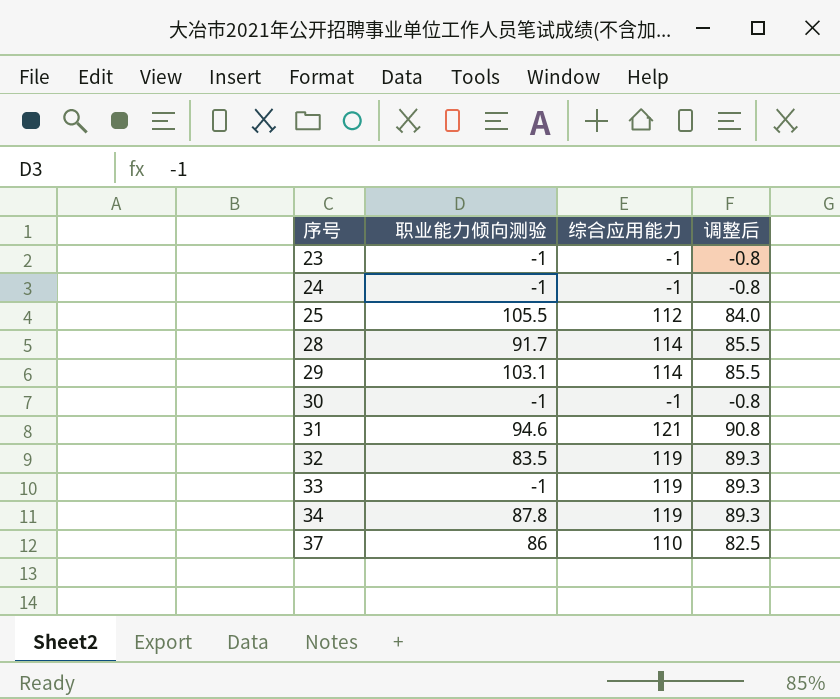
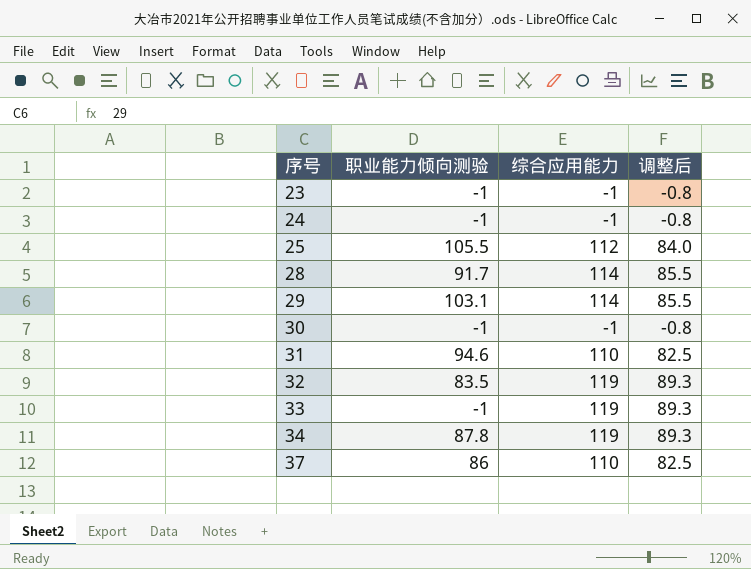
31 | 综合应用能力: 121 -> 110
31 | 调整后: 90.8 -> 82.5

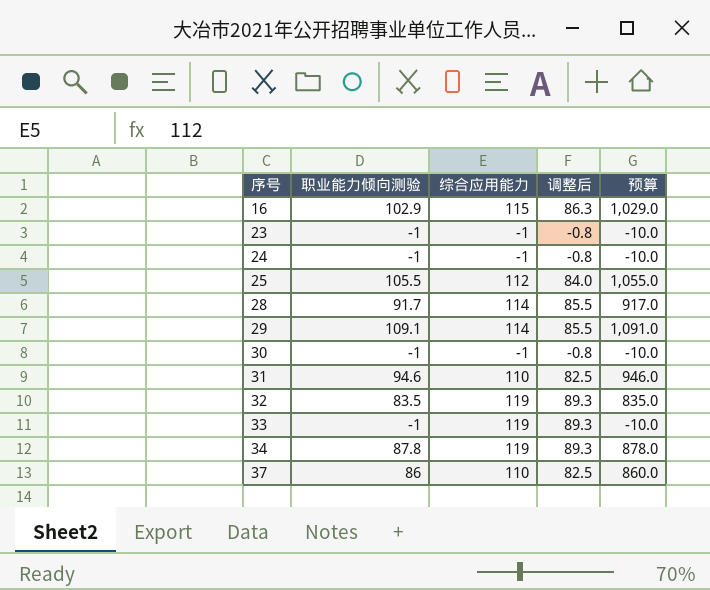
column 预算 | formula: none -> [职业能力倾向测验] * 10
row 16: none -> 102.9 | 115 | 86.3 | 1,029.0
29 | 职业能力倾向测验: 103.1 -> 109.1

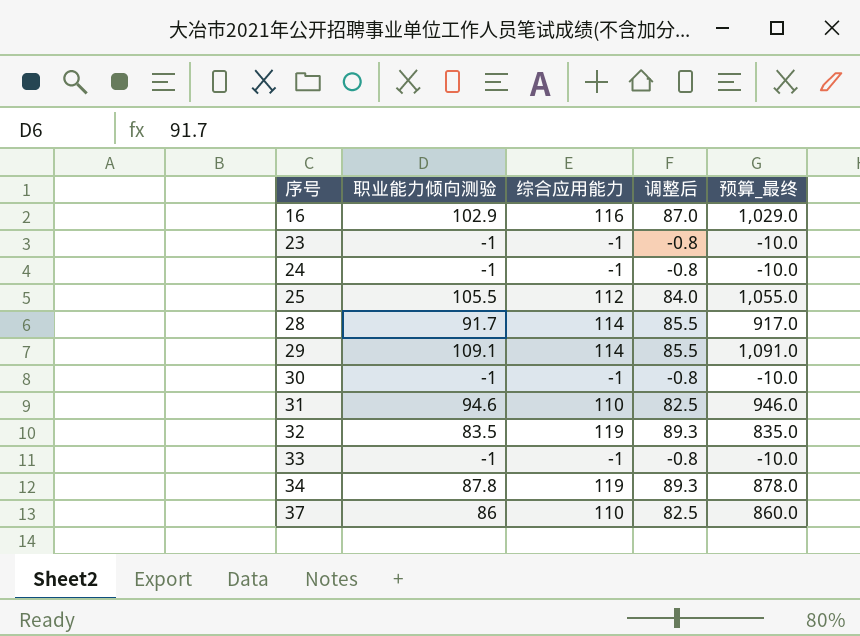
column name: 预算 -> 预算_最终
16 | 综合应用能力: 115 -> 116
16 | 调整后: 86.3 -> 87.0
33 | 综合应用能力: 119 -> -1
33 | 调整后: 89.3 -> -0.8

